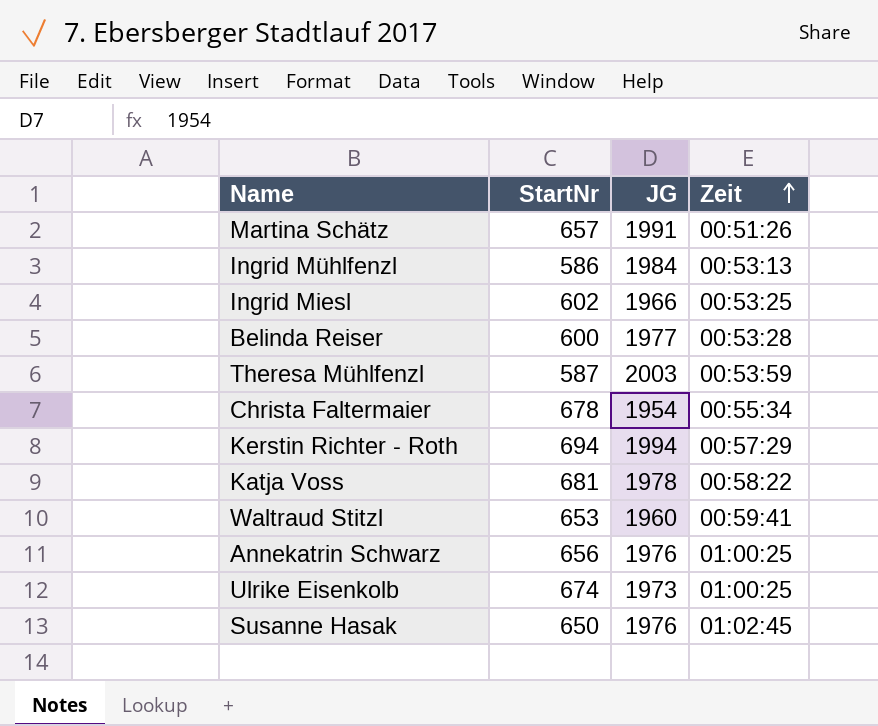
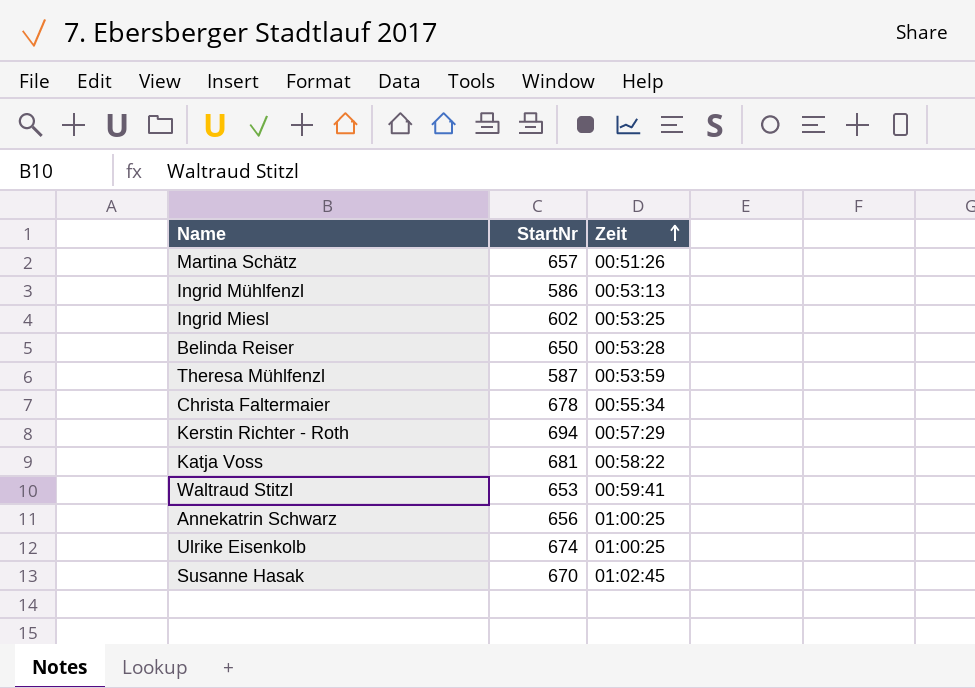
column JG | position: 3 -> none
Belinda Reiser | StartNr: 600 -> 650
Susanne Hasak | StartNr: 650 -> 670

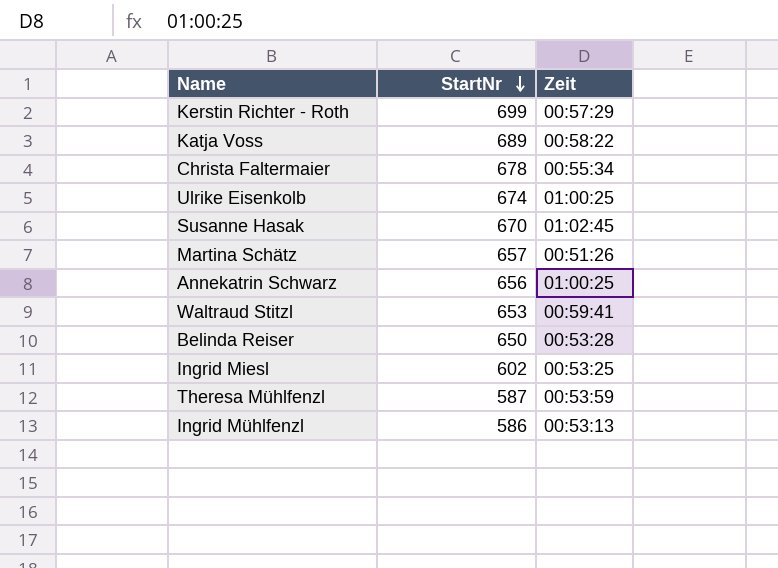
row order: Zeit ascending -> StartNr descending
Kerstin Richter - Roth | StartNr: 694 -> 699
Katja Voss | StartNr: 681 -> 689

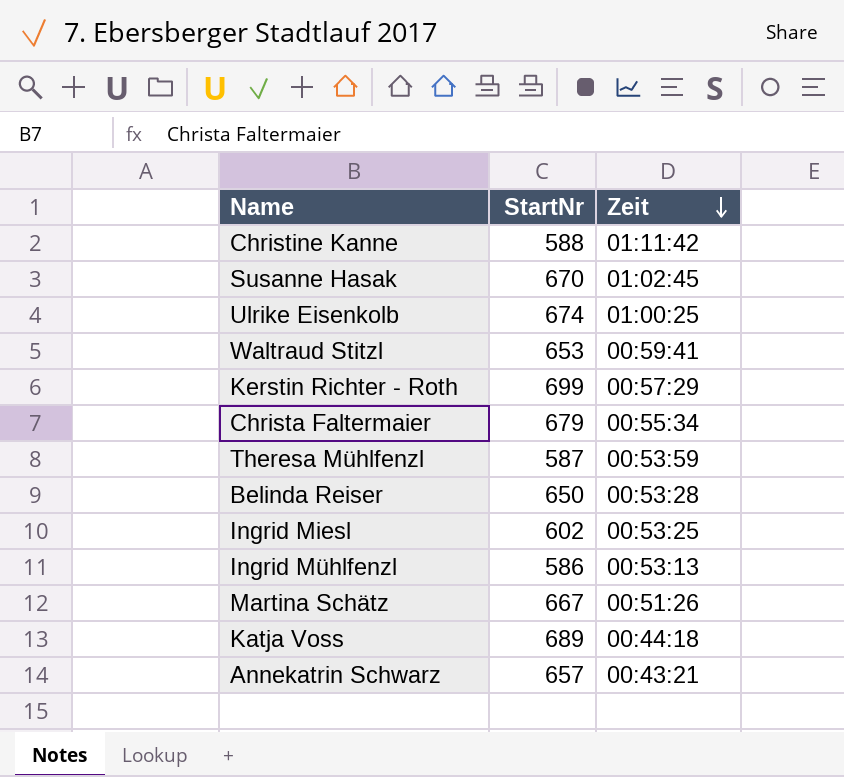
row order: StartNr descending -> Zeit descending
row Christine Kanne: none -> 588 | 01:11:42
Christa Faltermaier | StartNr: 678 -> 679
Martina Schätz | StartNr: 657 -> 667
Katja Voss | Zeit: 00:58:22 -> 00:44:18
Annekatrin Schwarz | StartNr: 656 -> 657
Annekatrin Schwarz | Zeit: 01:00:25 -> 00:43:21

